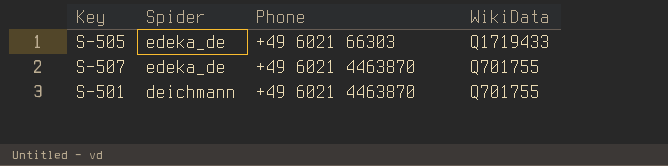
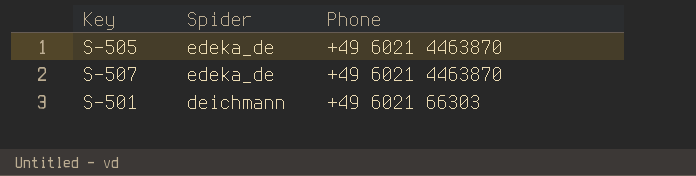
column WikiData | position: 4 -> none
S-505 | Phone: +49 6021 66303 -> +49 6021 4463870
S-501 | Phone: +49 6021 4463870 -> +49 6021 66303

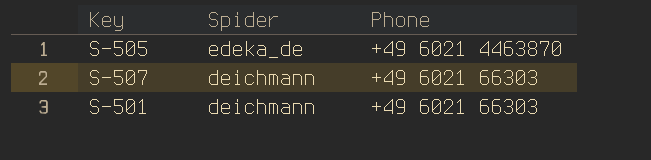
S-507 | Spider: edeka_de -> deichmann
S-507 | Phone: +49 6021 4463870 -> +49 6021 66303

